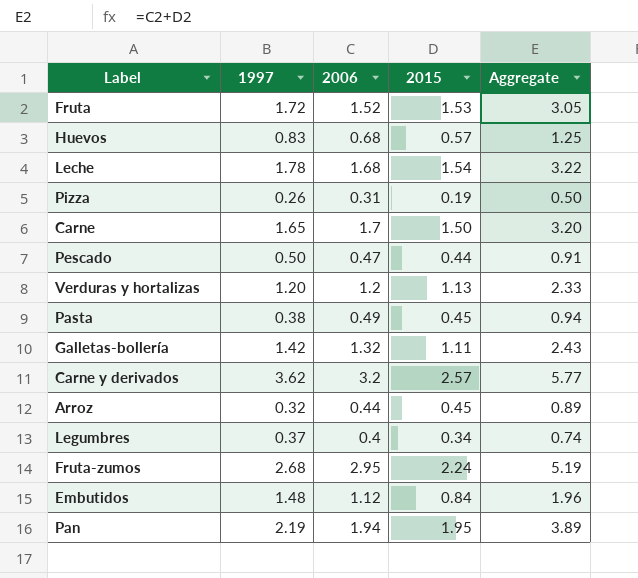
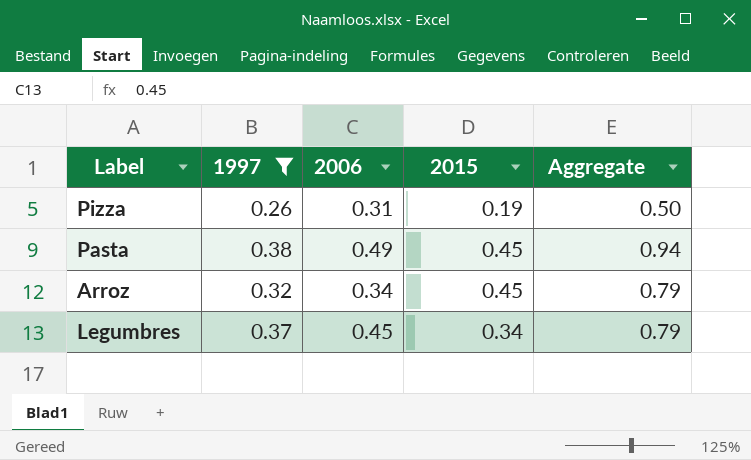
filter: none -> 1997 <= 0.38
Arroz | 2006: 0.44 -> 0.34
Arroz | Aggregate: 0.89 -> 0.79
Legumbres | 2006: 0.4 -> 0.45
Legumbres | Aggregate: 0.74 -> 0.79

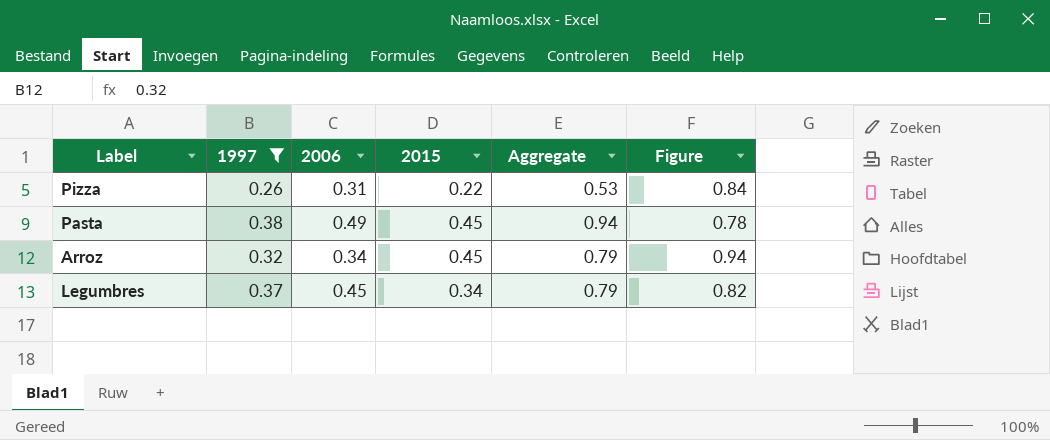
column Figure | formula: none -> [1997] / [2006]
Pizza | 2015: 0.19 -> 0.22
Pizza | Aggregate: 0.50 -> 0.53

